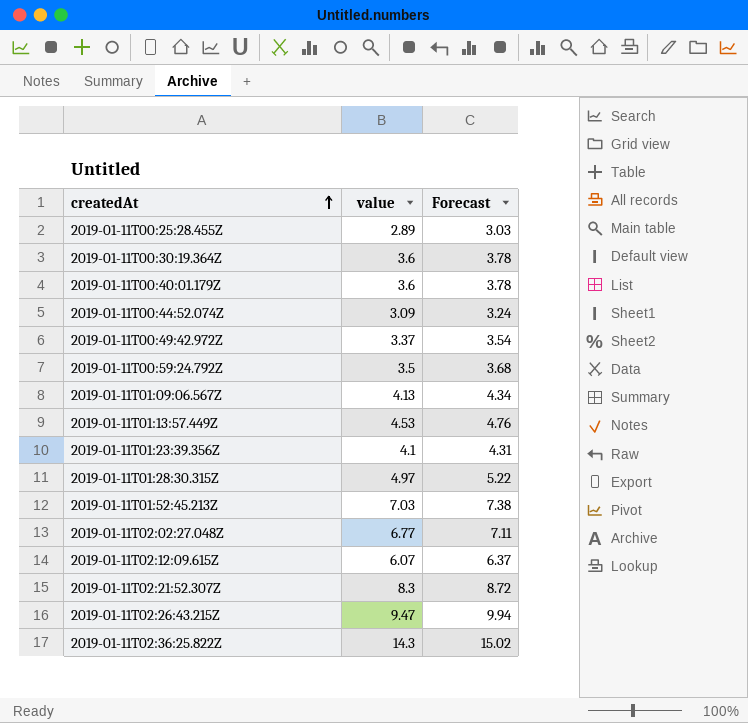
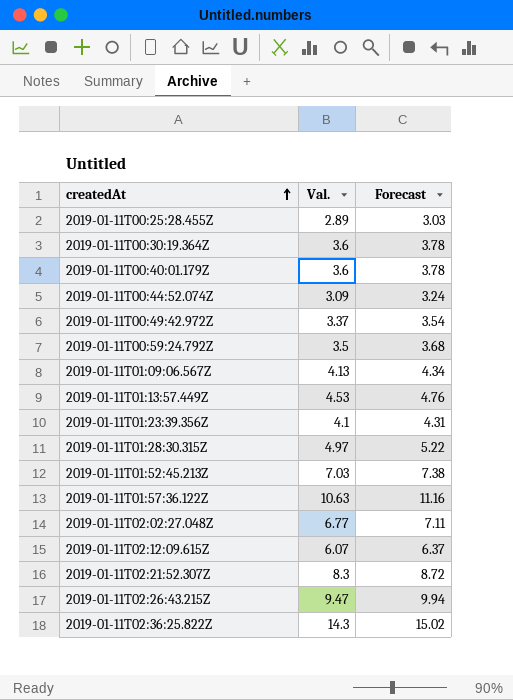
column name: value -> Val.
row 2019-01-11T01:57:36.122Z: none -> 10.63 | 11.16

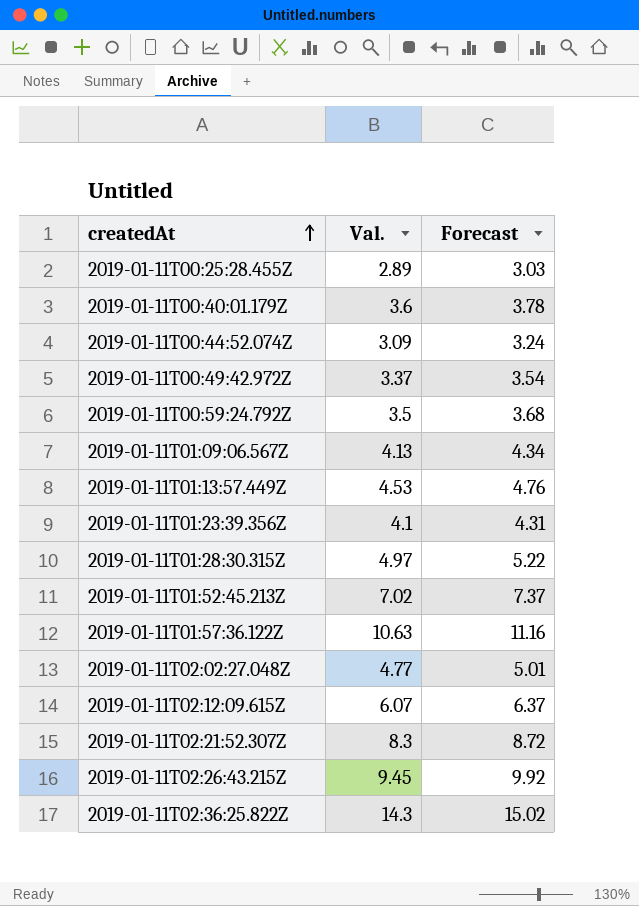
row 2019-01-11T00:30:19.364Z: 3.6 | 3.78 -> none
2019-01-11T01:52:45.213Z | Val.: 7.03 -> 7.02
2019-01-11T01:52:45.213Z | Forecast: 7.38 -> 7.37
2019-01-11T02:02:27.048Z | Val.: 6.77 -> 4.77
2019-01-11T02:02:27.048Z | Forecast: 7.11 -> 5.01
2019-01-11T02:26:43.215Z | Val.: 9.47 -> 9.45
2019-01-11T02:26:43.215Z | Forecast: 9.94 -> 9.92

